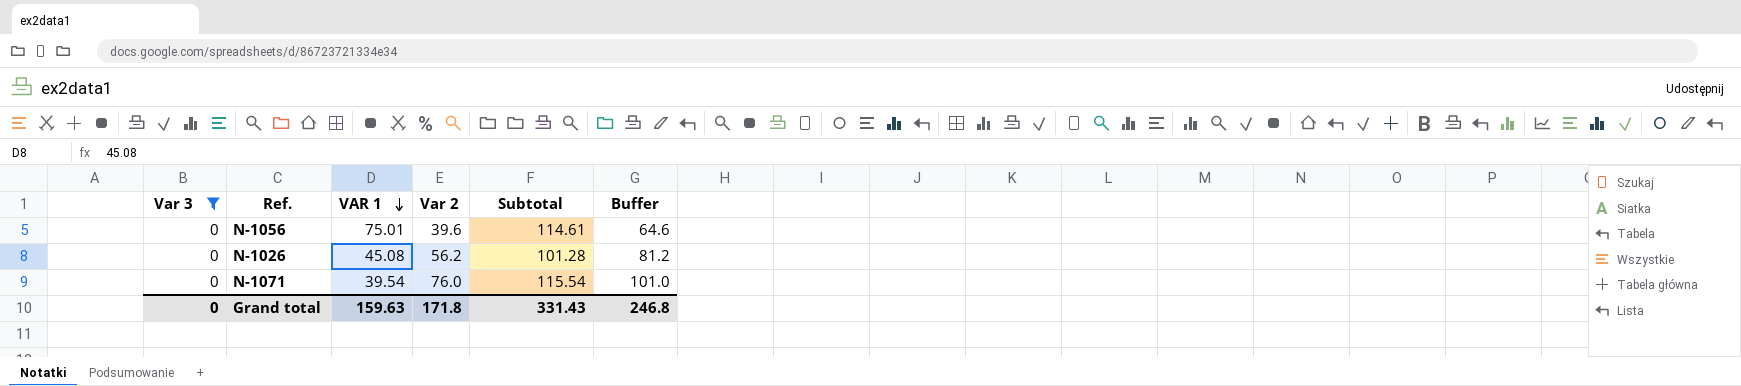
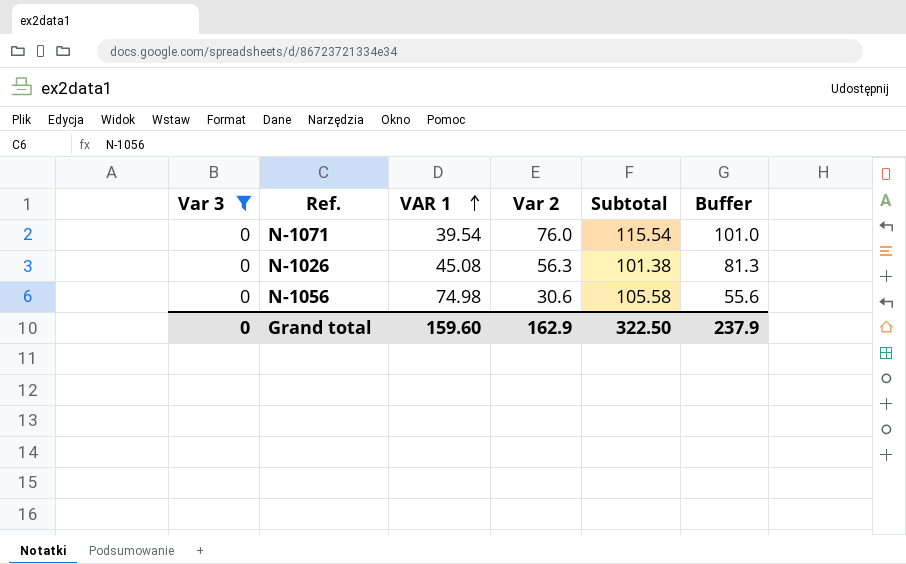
row order: VAR 1 descending -> VAR 1 ascending
N-1026 | Var 2: 56.2 -> 56.3
N-1026 | Subtotal: 101.28 -> 101.38
N-1026 | Buffer: 81.2 -> 81.3
N-1056 | VAR 1: 75.01 -> 74.98
N-1056 | Var 2: 39.6 -> 30.6
N-1056 | Subtotal: 114.61 -> 105.58
N-1056 | Buffer: 64.6 -> 55.6
Grand total | VAR 1: 159.63 -> 159.60
Grand total | Var 2: 171.8 -> 162.9
Grand total | Subtotal: 331.43 -> 322.50
Grand total | Buffer: 246.8 -> 237.9

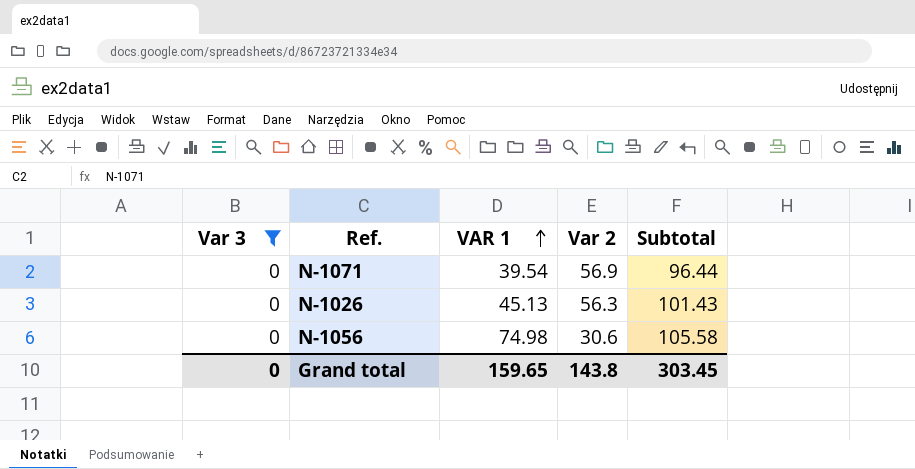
column Buffer | formula: [Var 2] + 25 -> none
N-1071 | Var 2: 76.0 -> 56.9
N-1071 | Subtotal: 115.54 -> 96.44
N-1026 | VAR 1: 45.08 -> 45.13
N-1026 | Subtotal: 101.38 -> 101.43
Grand total | VAR 1: 159.60 -> 159.65
Grand total | Var 2: 162.9 -> 143.8
Grand total | Subtotal: 322.50 -> 303.45

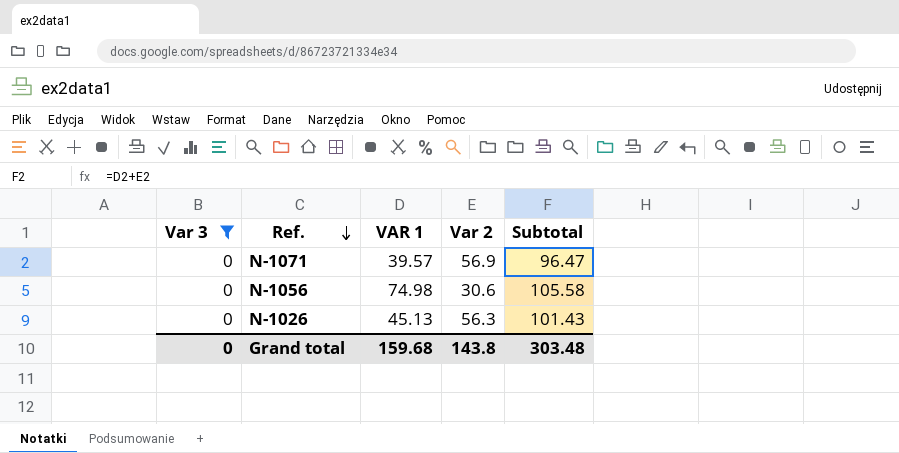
row order: VAR 1 ascending -> Ref. descending
N-1071 | VAR 1: 39.54 -> 39.57
N-1071 | Subtotal: 96.44 -> 96.47
Grand total | VAR 1: 159.65 -> 159.68
Grand total | Subtotal: 303.45 -> 303.48

